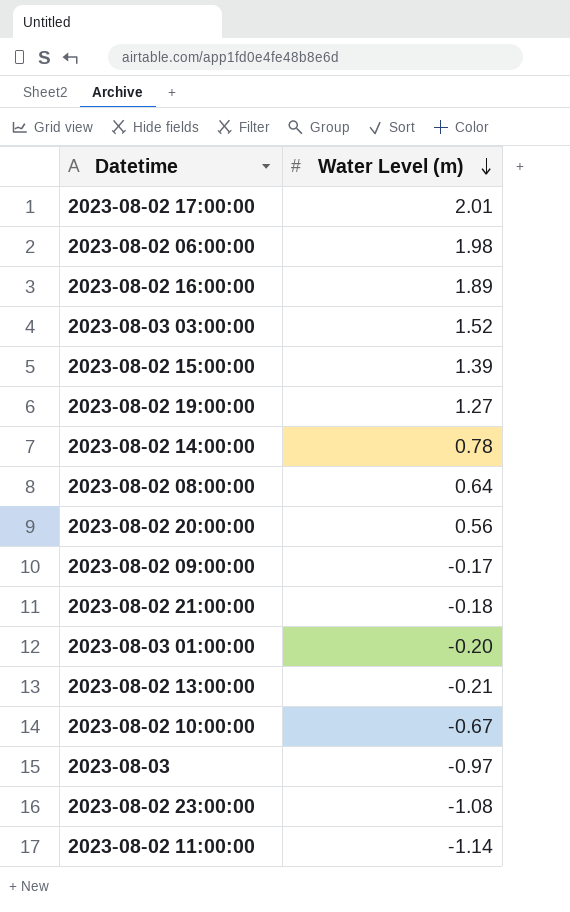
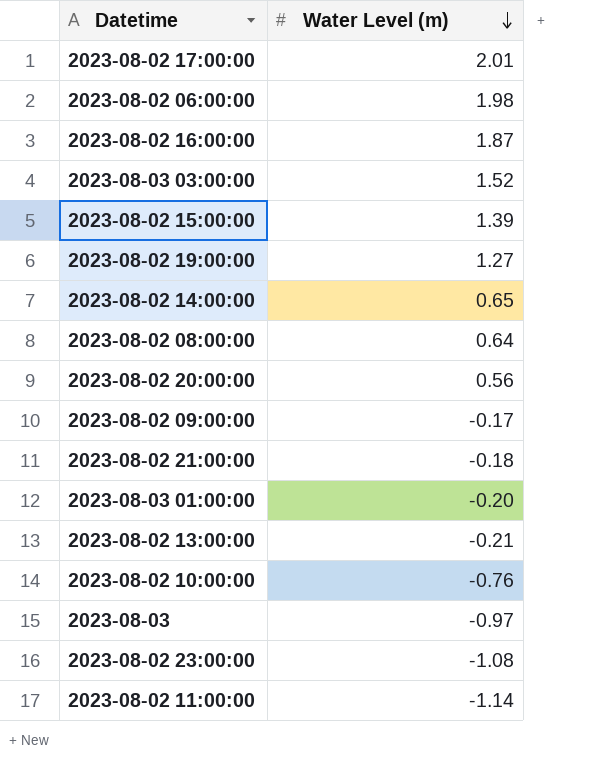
2023-08-02 16:00:00 | Water Level (m): 1.89 -> 1.87
2023-08-02 14:00:00 | Water Level (m): 0.78 -> 0.65
2023-08-02 10:00:00 | Water Level (m): -0.67 -> -0.76

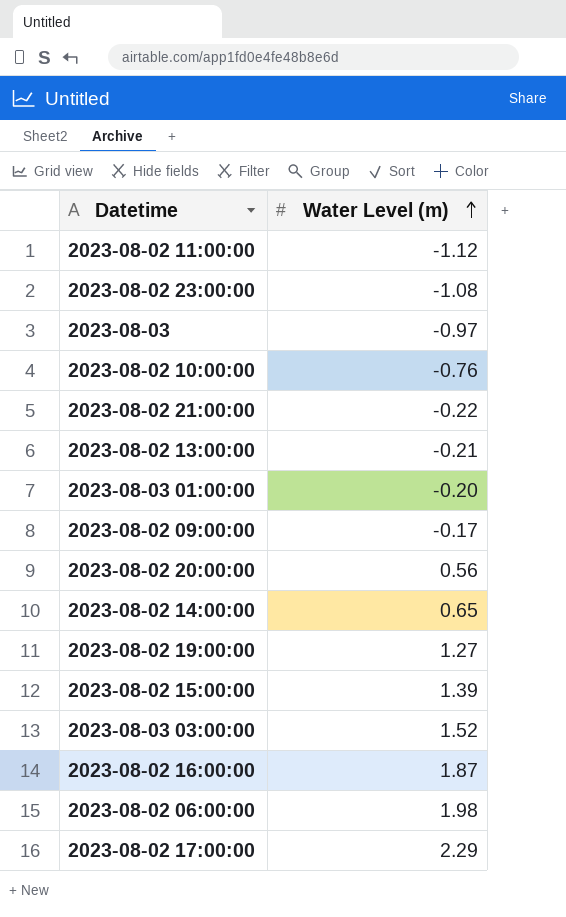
row order: Water Level (m) descending -> Water Level (m) ascending
row 2023-08-02 08:00:00: 0.64 -> none
2023-08-02 11:00:00 | Water Level (m): -1.14 -> -1.12
2023-08-02 21:00:00 | Water Level (m): -0.18 -> -0.22
2023-08-02 17:00:00 | Water Level (m): 2.01 -> 2.29

